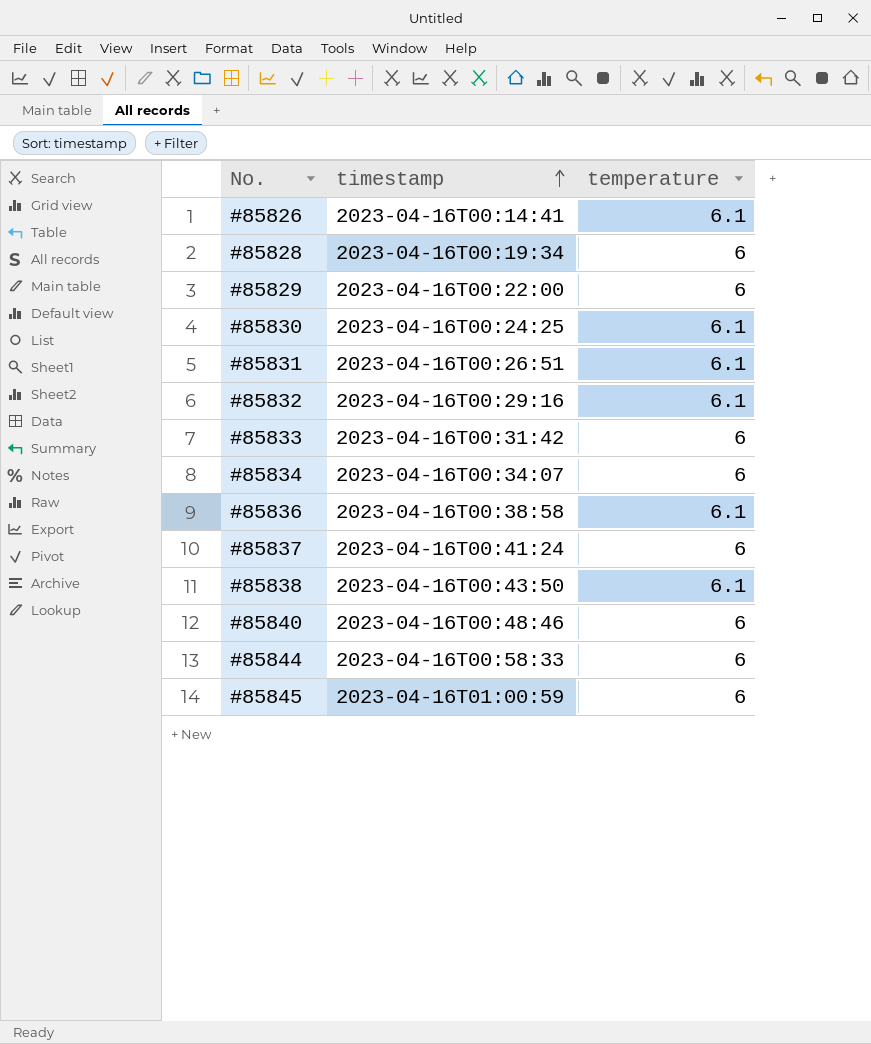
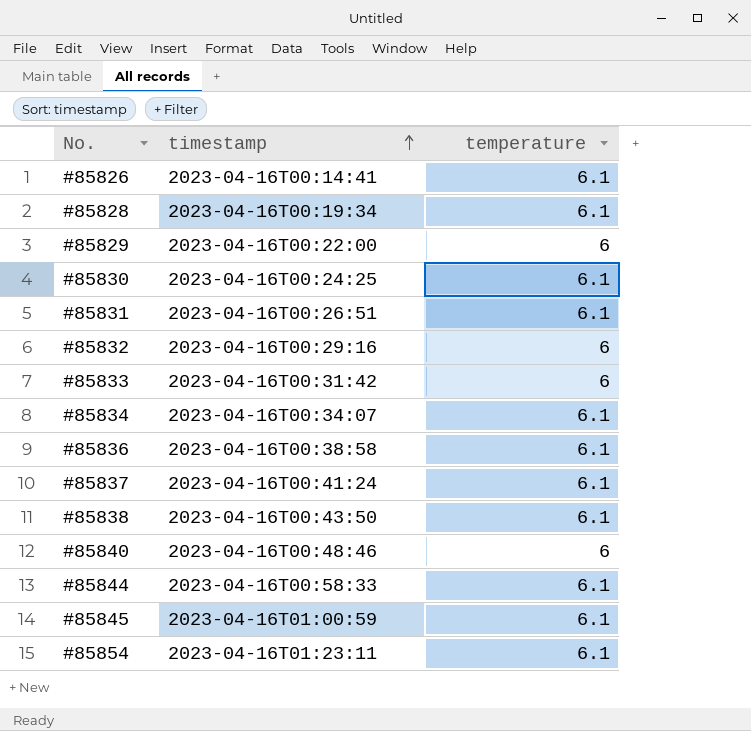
#85828 | temperature: 6 -> 6.1
#85832 | temperature: 6.1 -> 6
#85834 | temperature: 6 -> 6.1
#85837 | temperature: 6 -> 6.1
#85844 | temperature: 6 -> 6.1
#85845 | temperature: 6 -> 6.1
row #85854: none -> 2023-04-16T01:23:11 | 6.1

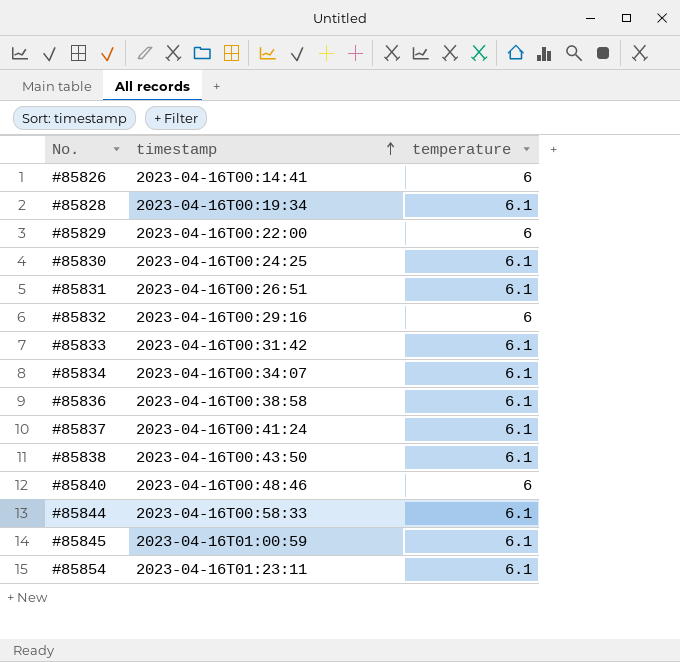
#85826 | temperature: 6.1 -> 6
#85833 | temperature: 6 -> 6.1

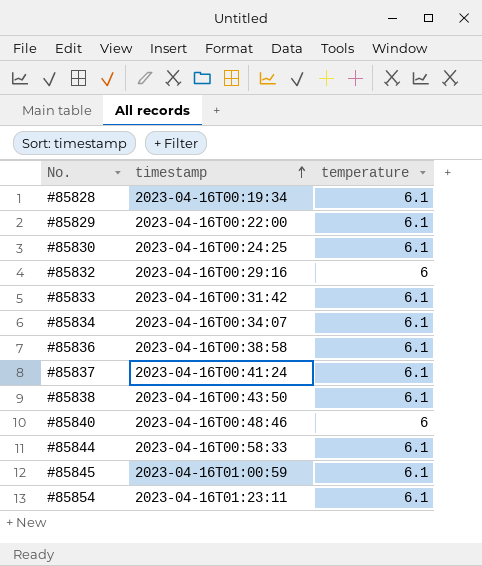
row #85826: 2023-04-16T00:14:41 | 6 -> none
row #85831: 2023-04-16T00:26:51 | 6.1 -> none
#85829 | temperature: 6 -> 6.1

